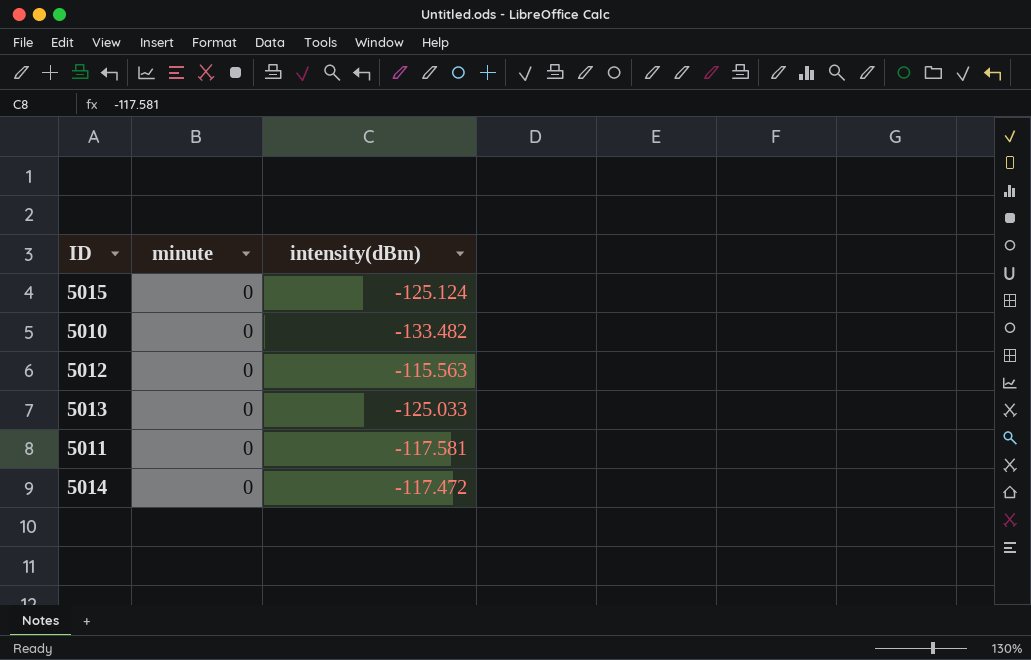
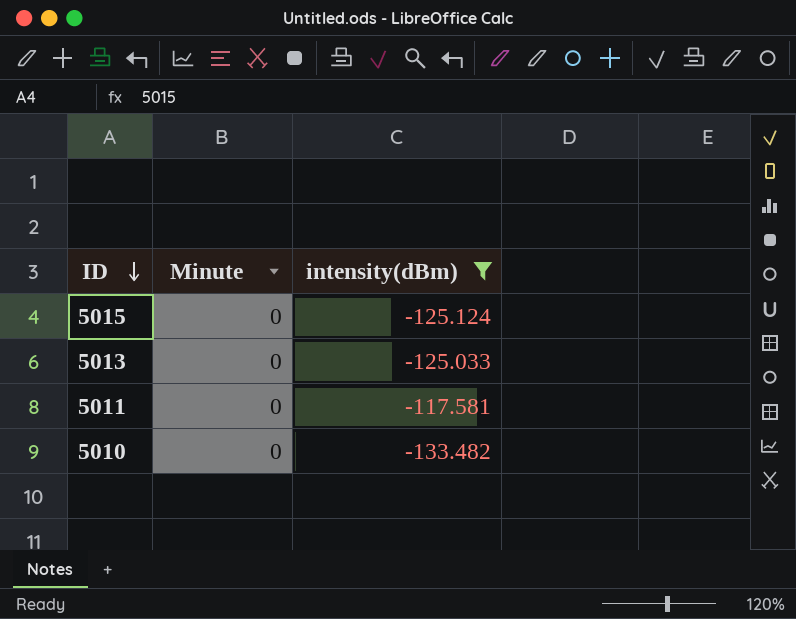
filter: none -> intensity(dBm) <= -117.581
row order: none -> ID descending
column name: minute -> Minute

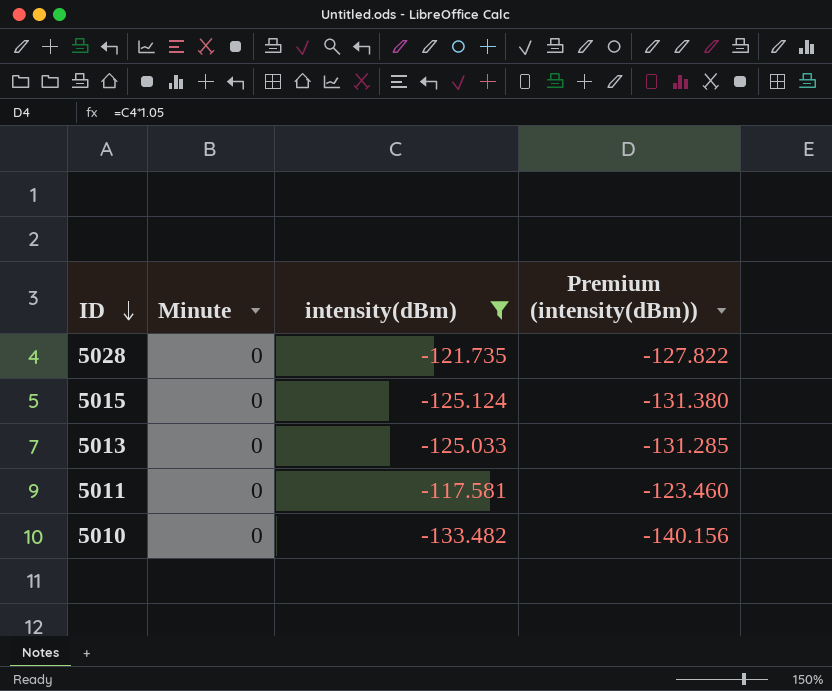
column Premium (intensity(dBm)) | formula: none -> [intensity(dBm)] * 1.05
row 5028: none -> 0 | -121.735 | -127.822

